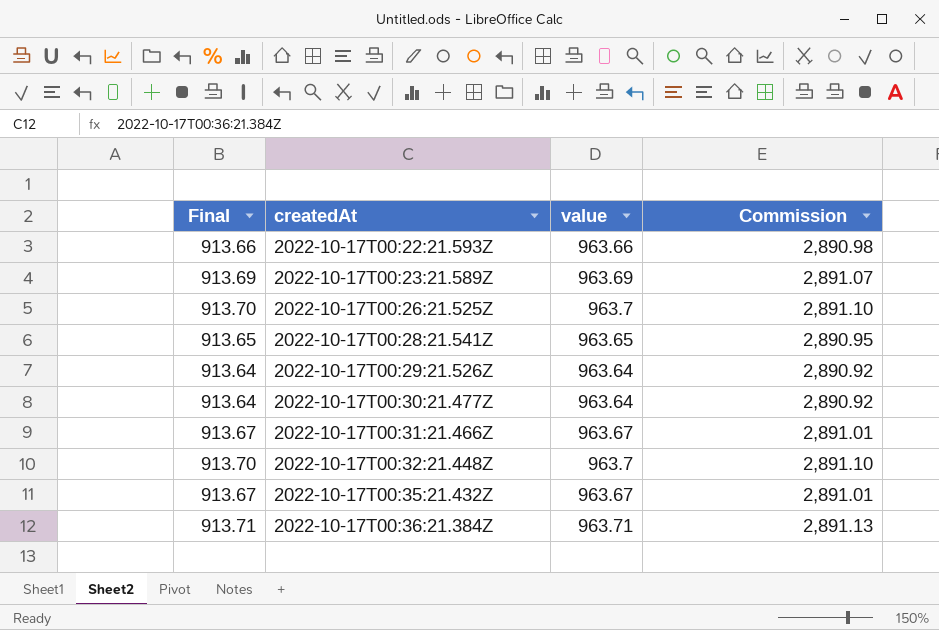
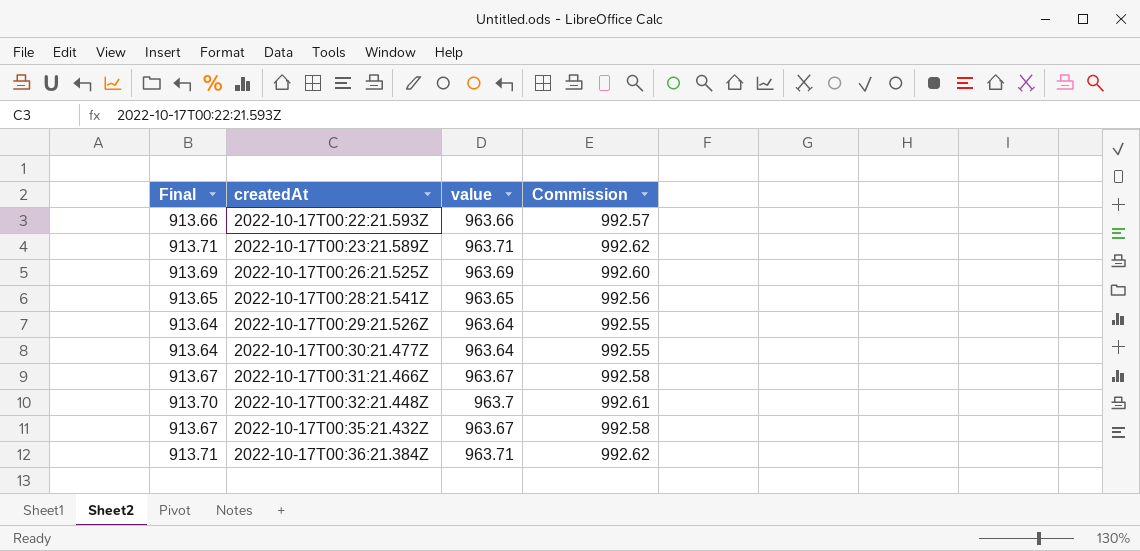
column Commission | formula: [value] * 3 -> [value] * 1.03
2022-10-17T00:23:21.589Z | Final: 913.69 -> 913.71
2022-10-17T00:23:21.589Z | value: 963.69 -> 963.71
2022-10-17T00:26:21.525Z | Final: 913.70 -> 913.69
2022-10-17T00:26:21.525Z | value: 963.7 -> 963.69

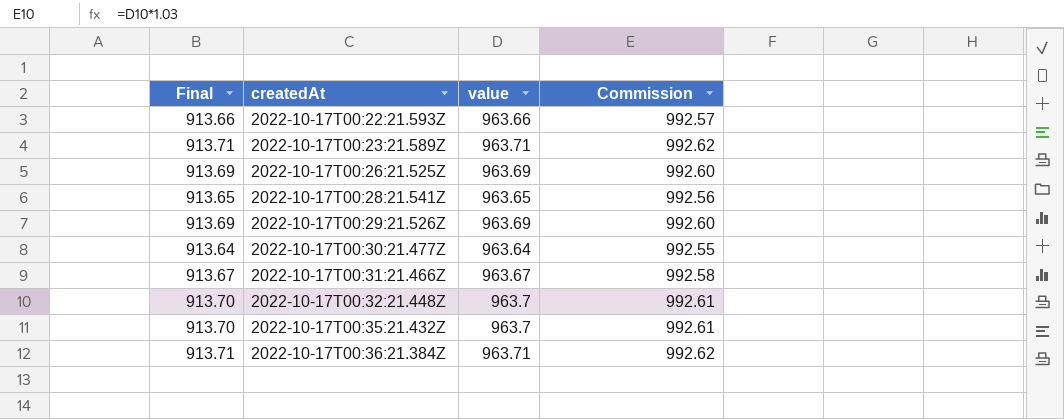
2022-10-17T00:29:21.526Z | Final: 913.64 -> 913.69
2022-10-17T00:29:21.526Z | value: 963.64 -> 963.69
2022-10-17T00:29:21.526Z | Commission: 992.55 -> 992.60
2022-10-17T00:35:21.432Z | Final: 913.67 -> 913.70
2022-10-17T00:35:21.432Z | value: 963.67 -> 963.7
2022-10-17T00:35:21.432Z | Commission: 992.58 -> 992.61

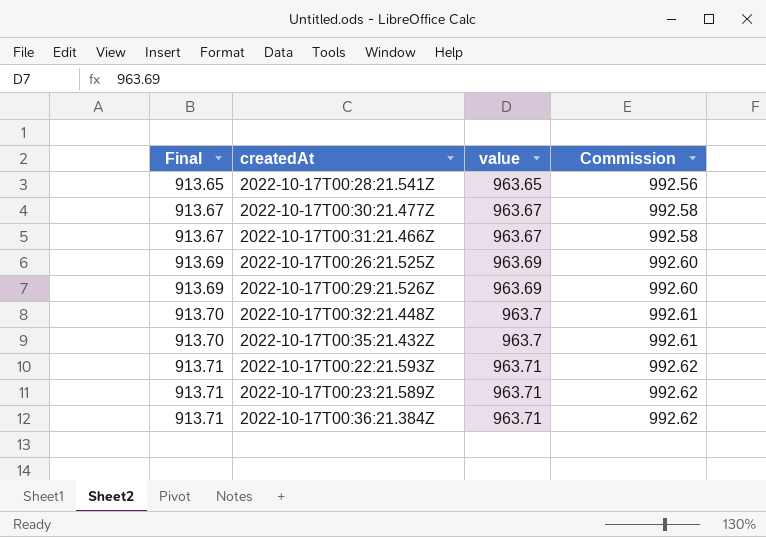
row order: createdAt ascending -> Final ascending
2022-10-17T00:30:21.477Z | Final: 913.64 -> 913.67
2022-10-17T00:30:21.477Z | value: 963.64 -> 963.67
2022-10-17T00:30:21.477Z | Commission: 992.55 -> 992.58
2022-10-17T00:22:21.593Z | Final: 913.66 -> 913.71
2022-10-17T00:22:21.593Z | value: 963.66 -> 963.71
2022-10-17T00:22:21.593Z | Commission: 992.57 -> 992.62

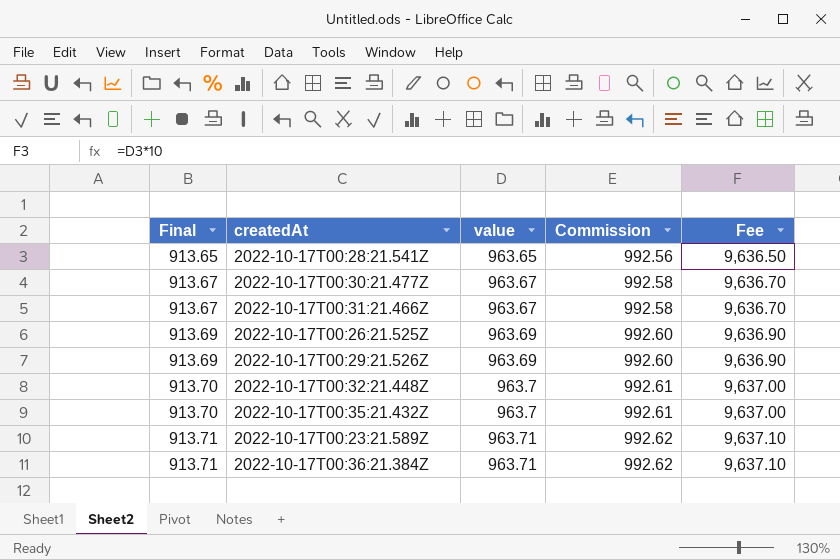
column Fee | formula: none -> [value] * 10
row 2022-10-17T00:22:21.593Z: 913.71 | 963.71 | 992.62 -> none

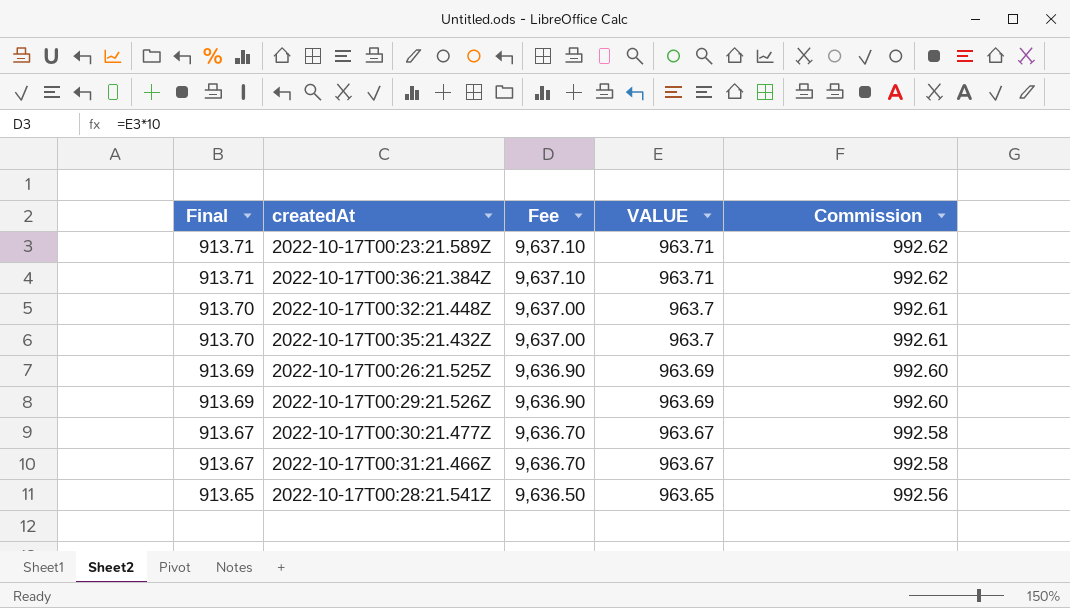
row order: Final ascending -> Final descending
column Fee | position: 5 -> 3
column name: value -> VALUE

